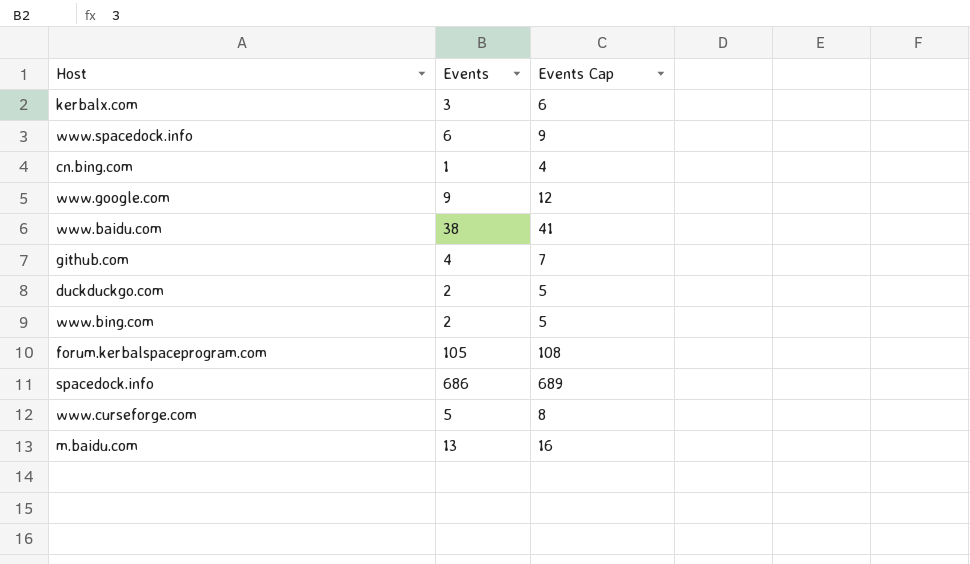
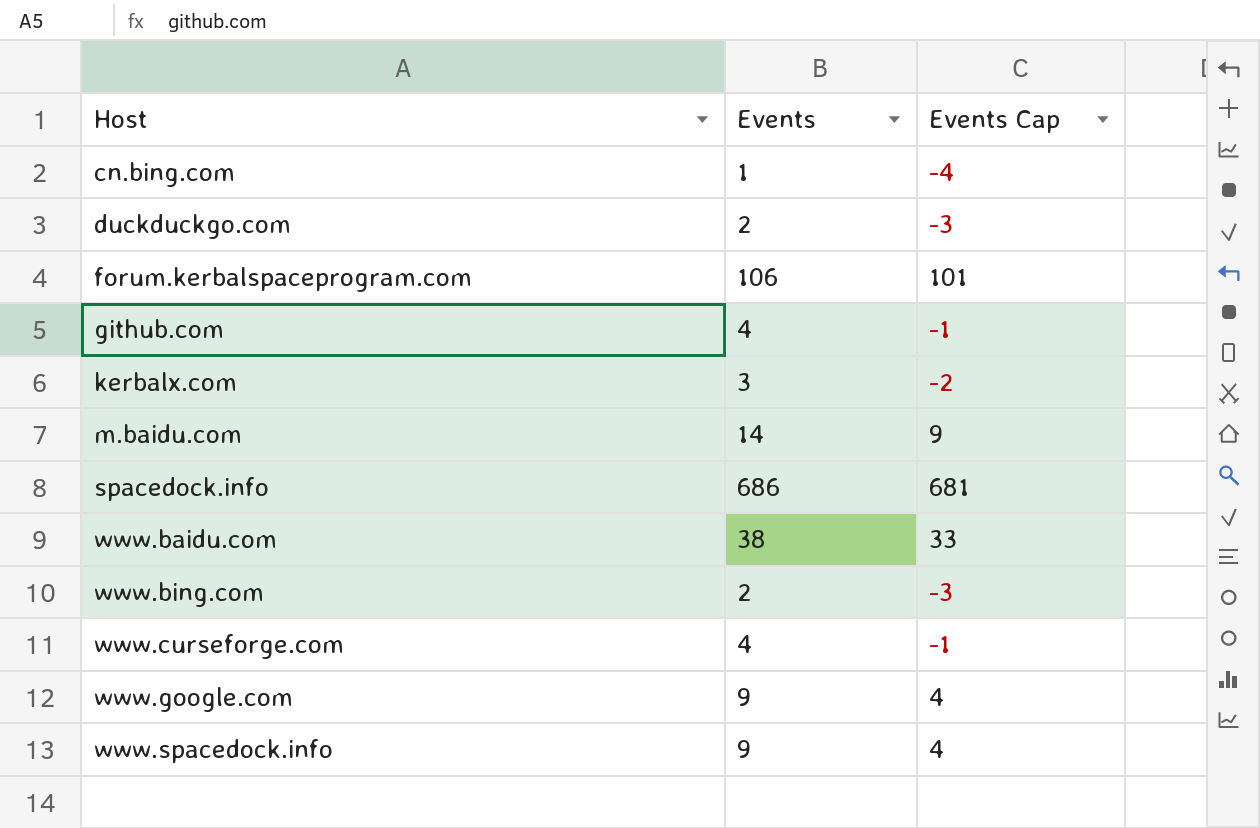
row order: none -> Host ascending
column Events Cap | formula: [Events] + 3 -> [Events] - 5
forum.kerbalspaceprogram.com | Events: 105 -> 106
m.baidu.com | Events: 13 -> 14
www.curseforge.com | Events: 5 -> 4
www.spacedock.info | Events: 6 -> 9

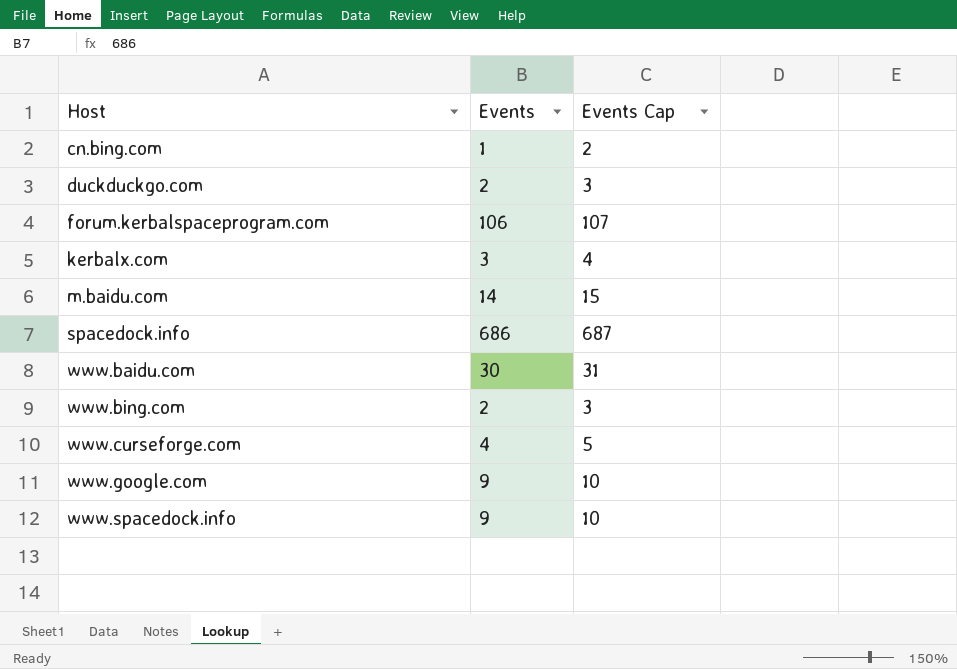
column Events Cap | formula: [Events] - 5 -> [Events] + 1
row github.com: 4 | -1 -> none
www.baidu.com | Events: 38 -> 30

